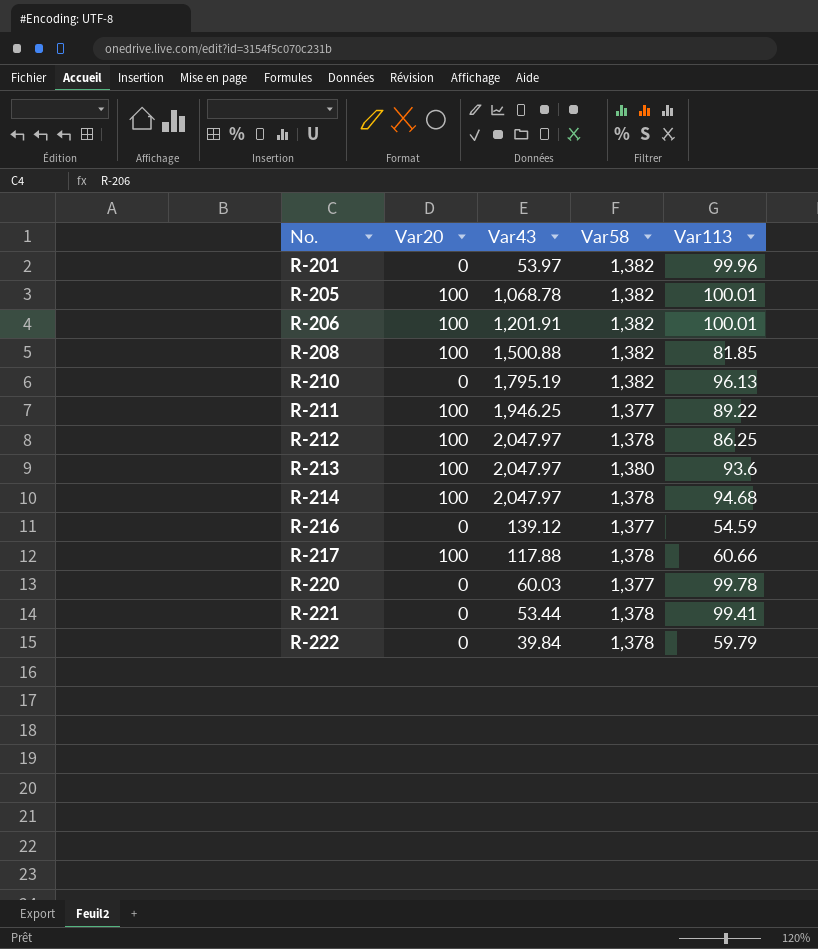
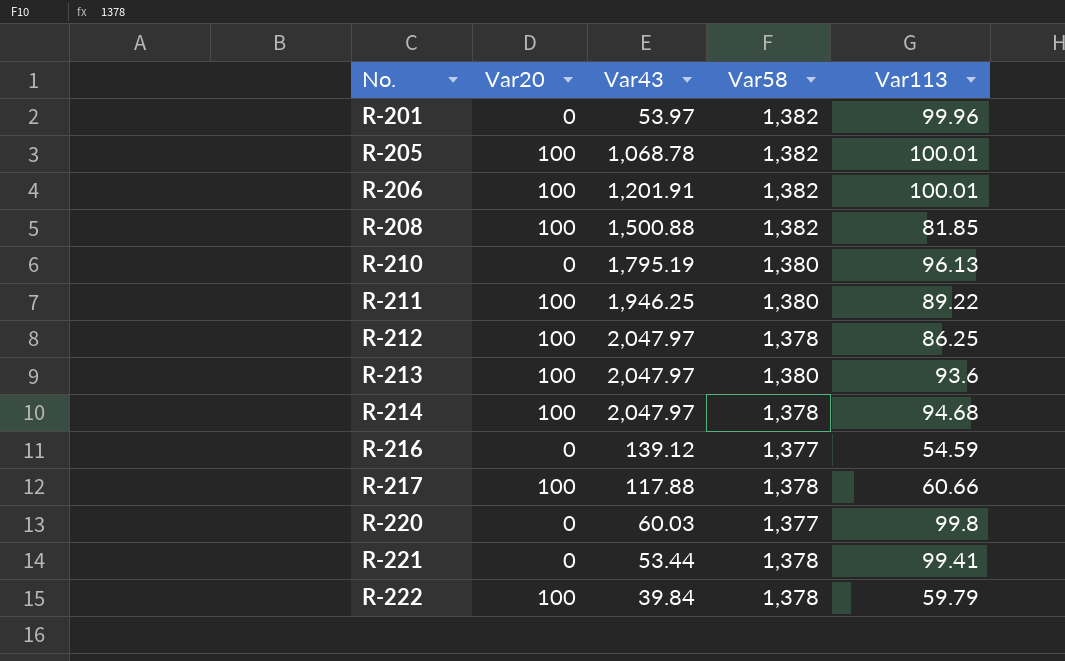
R-210 | Var58: 1,382 -> 1,380
R-211 | Var58: 1,377 -> 1,380
R-220 | Var113: 99.78 -> 99.8
R-222 | Var20: 0 -> 100

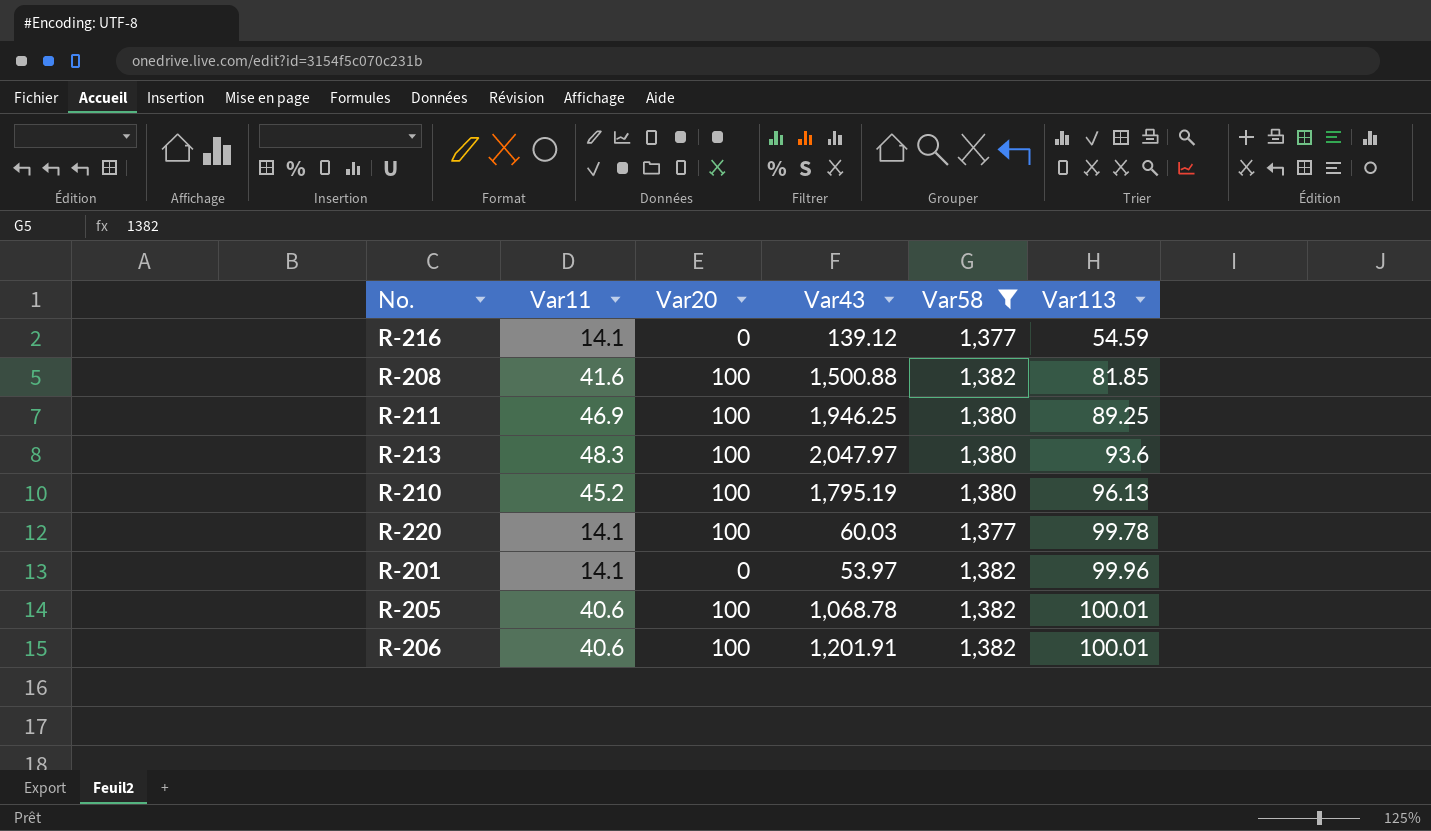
filter: none -> Var58 != 1,378
row order: No. ascending -> Var113 ascending
column Var11 | position: none -> 2
R-211 | Var113: 89.22 -> 89.25
R-210 | Var20: 0 -> 100
R-220 | Var20: 0 -> 100
R-220 | Var113: 99.8 -> 99.78

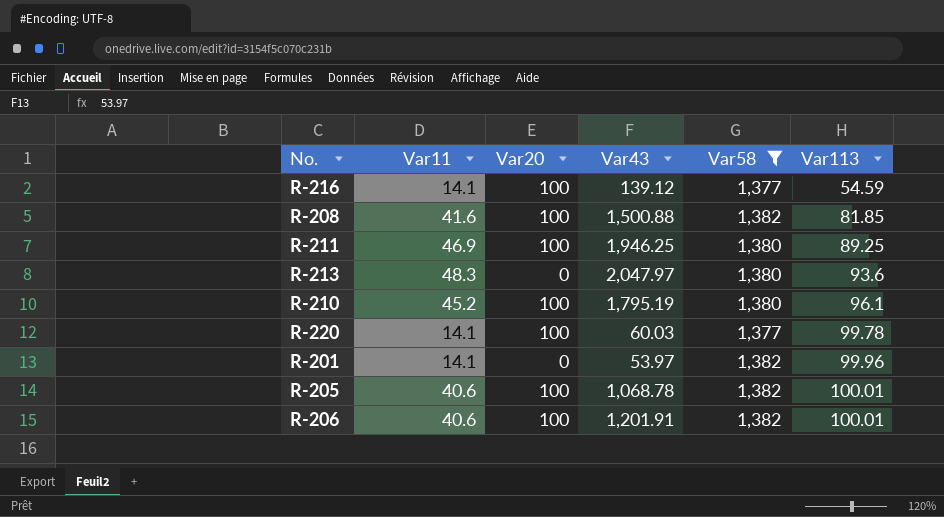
R-216 | Var20: 0 -> 100
R-213 | Var20: 100 -> 0
R-210 | Var113: 96.13 -> 96.1

